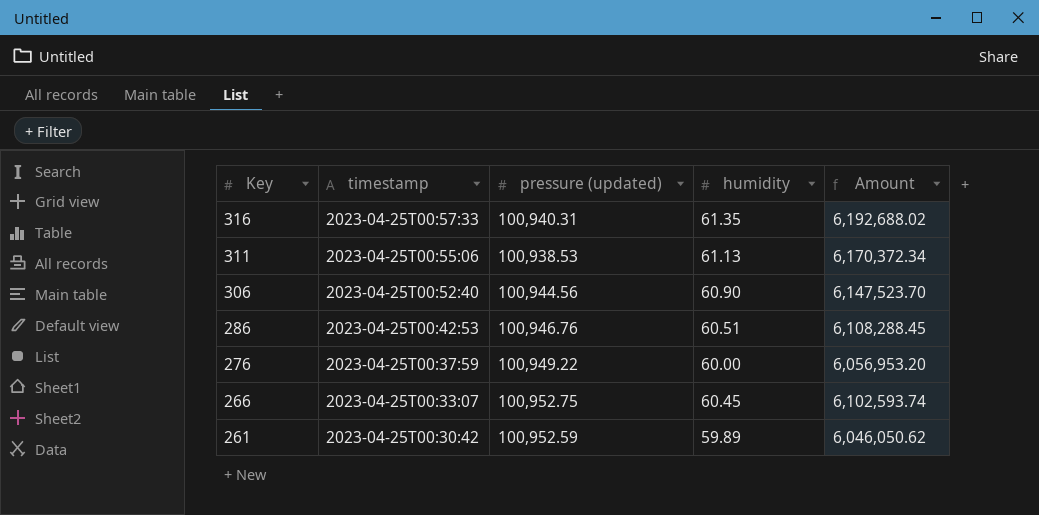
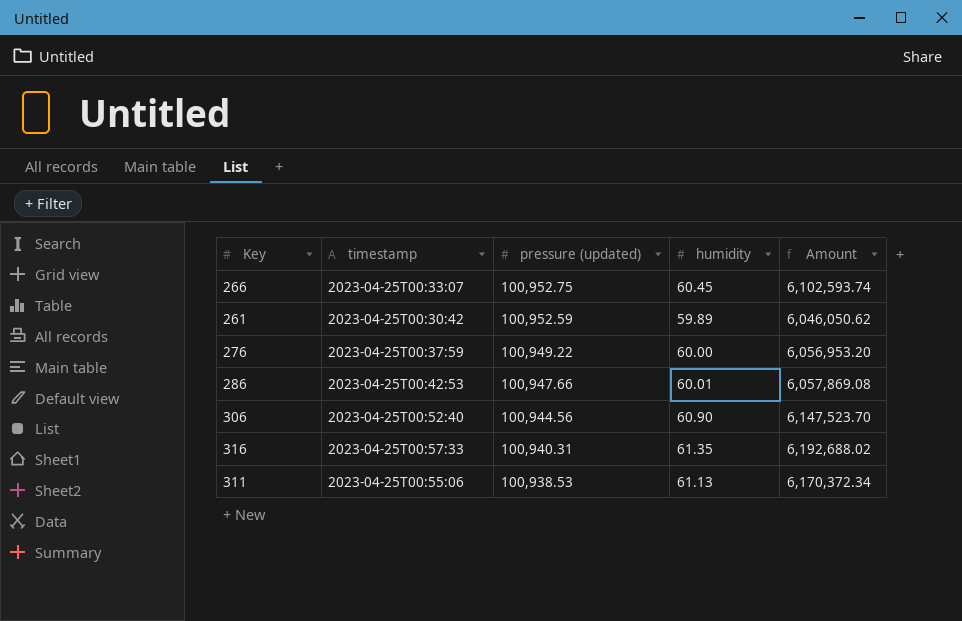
row order: Key descending -> pressure (updated) descending
286 | pressure (updated): 100,946.76 -> 100,947.66
286 | humidity: 60.51 -> 60.01
286 | Amount: 6,108,288.45 -> 6,057,869.08

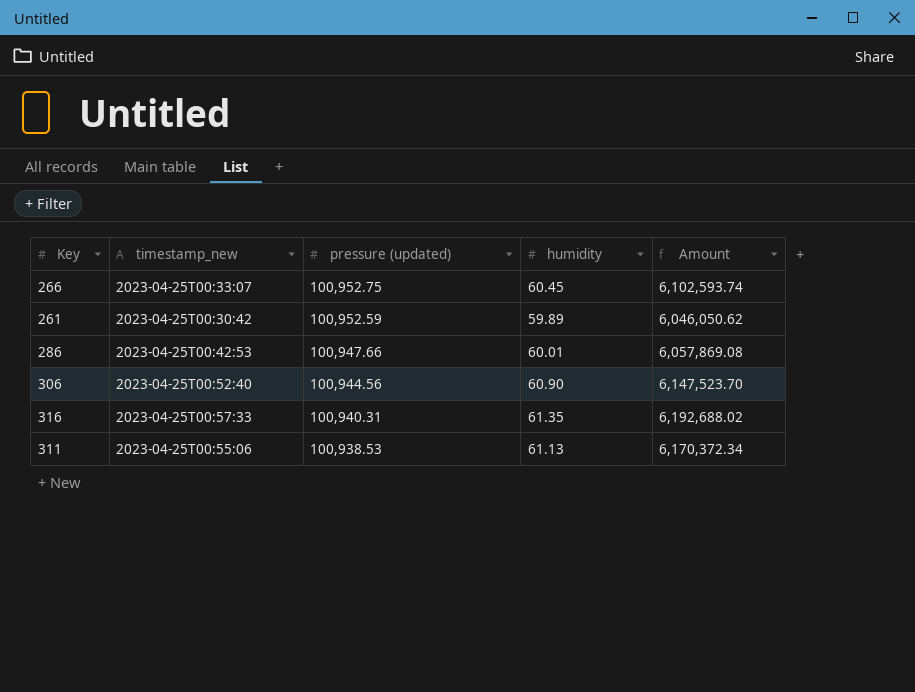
column name: timestamp -> timestamp_new
row 276: 2023-04-25T00:37:59 | 100,949.22 | 60.00 | 6,056,953.20 -> none

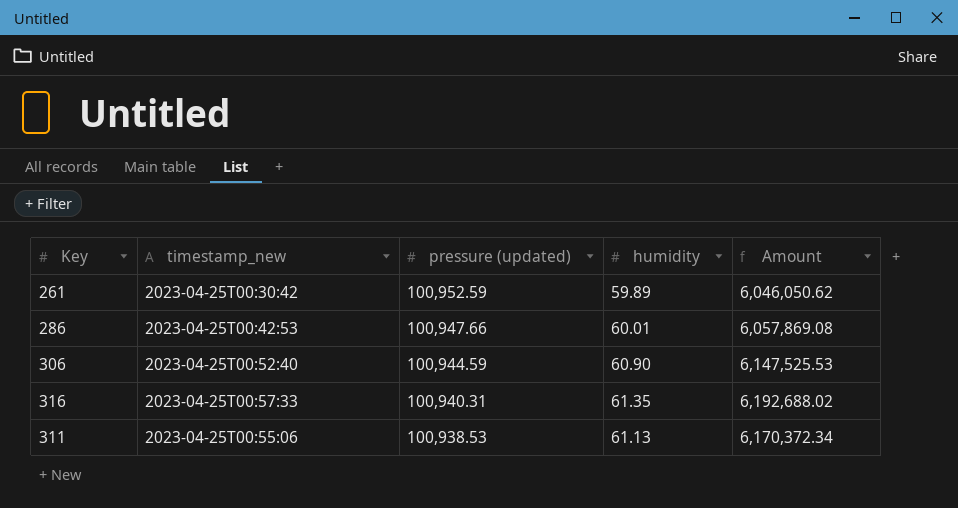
row 266: 2023-04-25T00:33:07 | 100,952.75 | 60.45 | 6,102,593.74 -> none
306 | pressure (updated): 100,944.56 -> 100,944.59
306 | Amount: 6,147,523.70 -> 6,147,525.53

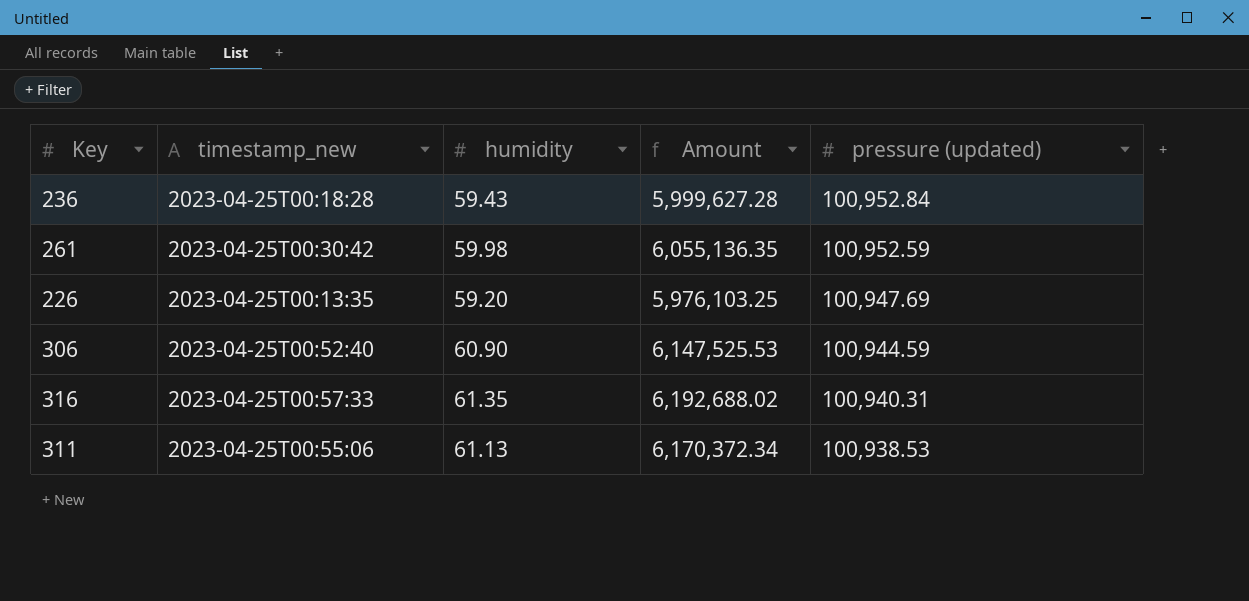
column pressure (updated) | position: 3 -> 5
row 286: 2023-04-25T00:42:53 | 100,947.66 | 60.01 | 6,057,869.08 -> none
row 236: none -> 2023-04-25T00:18:28 | 59.43 | 5,999,627.28 | 100,952.84
261 | humidity: 59.89 -> 59.98
261 | Amount: 6,046,050.62 -> 6,055,136.35
row 226: none -> 2023-04-25T00:13:35 | 59.20 | 5,976,103.25 | 100,947.69

